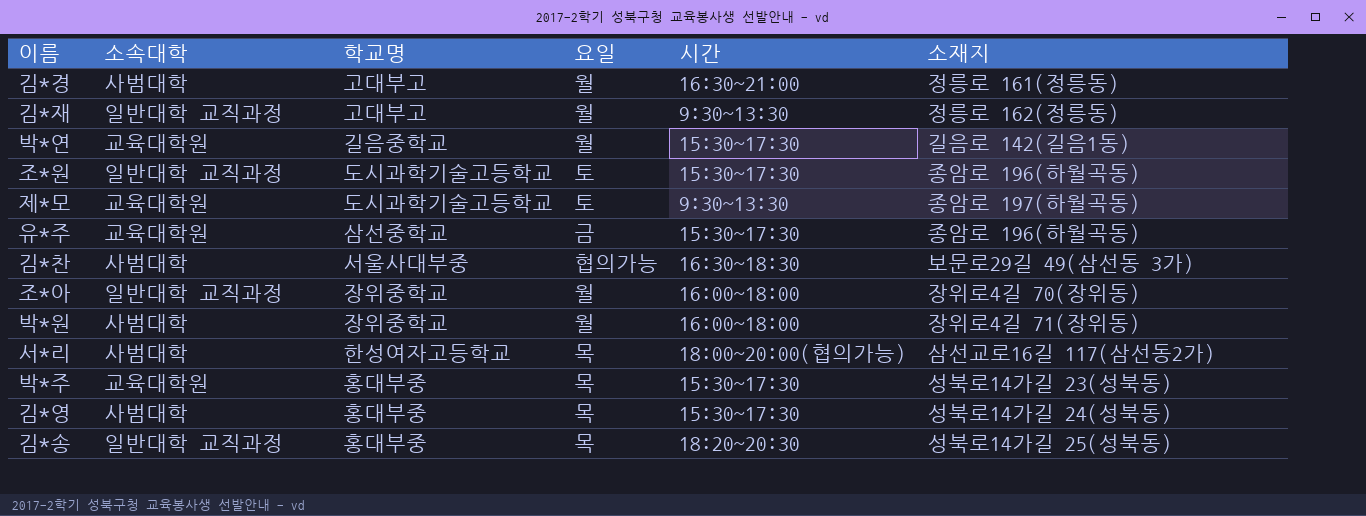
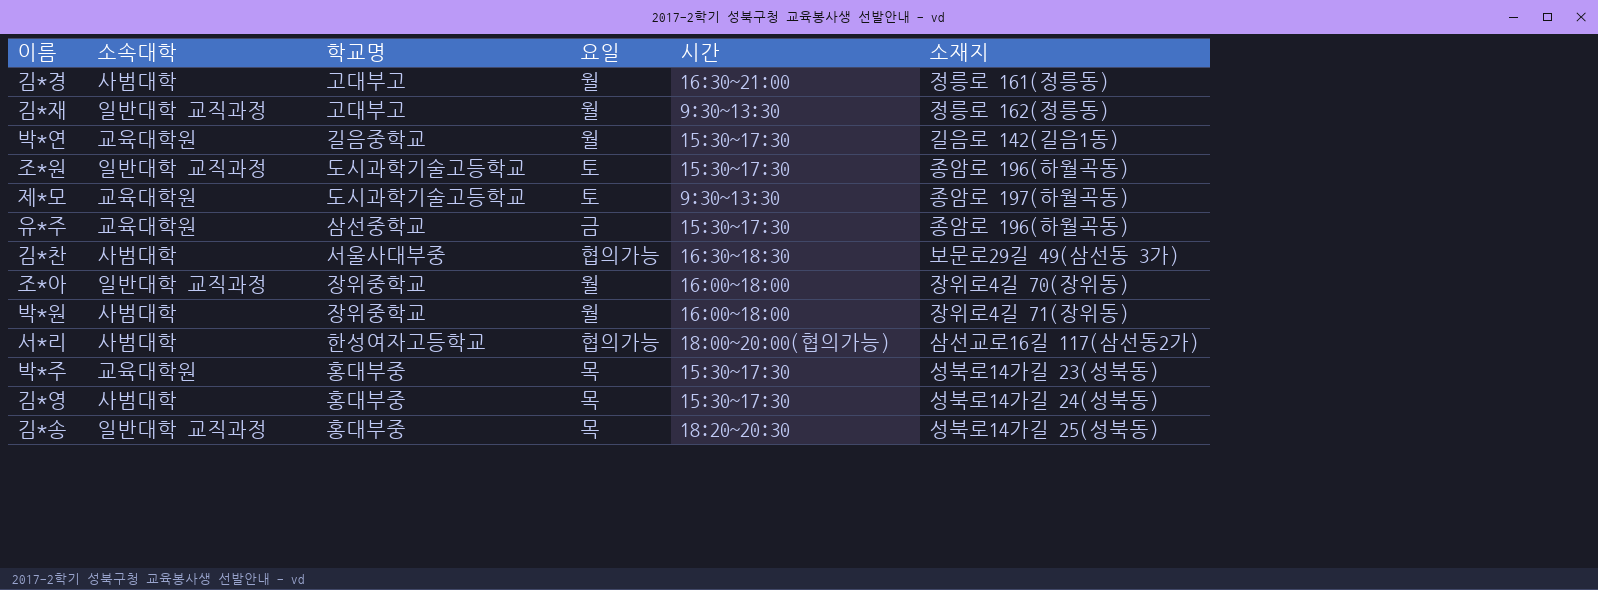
서*리 | 요일: 목 -> 협의가능

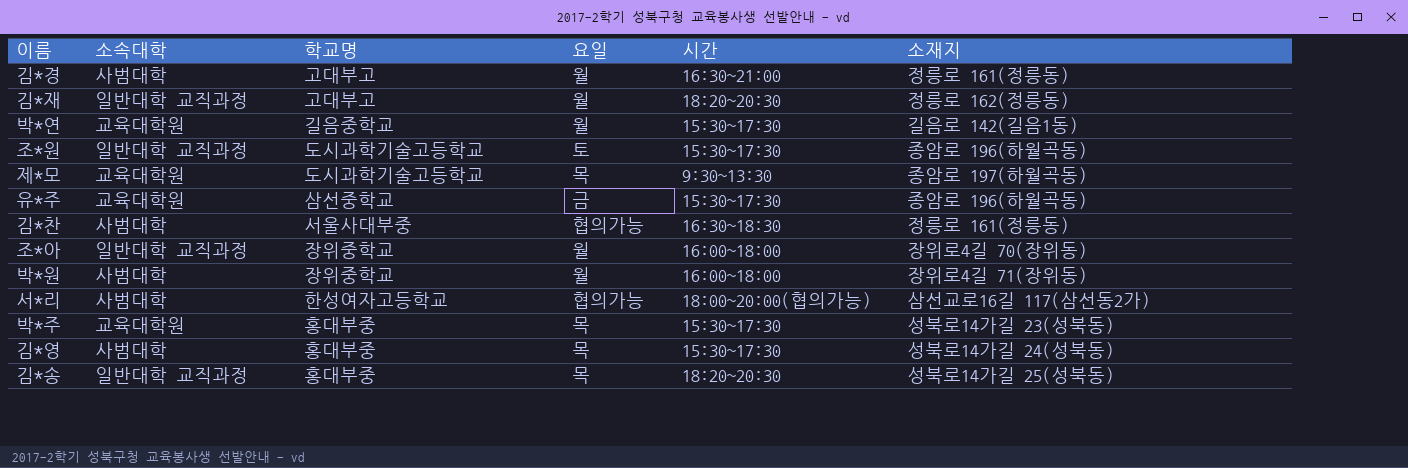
김*재 | 시간: 9:30~13:30 -> 18:20~20:30
제*모 | 요일: 토 -> 목
김*찬 | 소재지: 보문로29길 49(삼선동 3가) -> 정릉로 161(정릉동)

